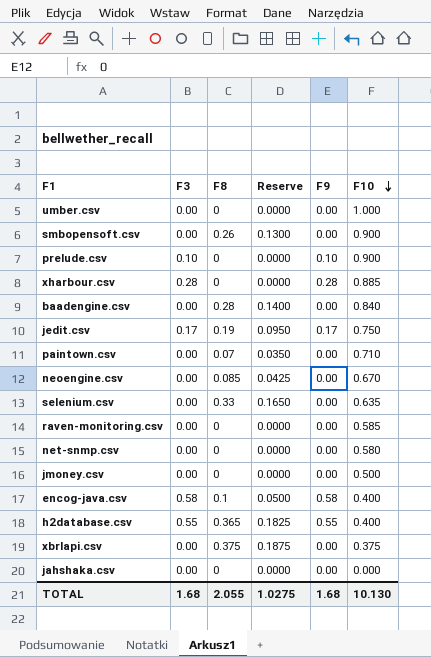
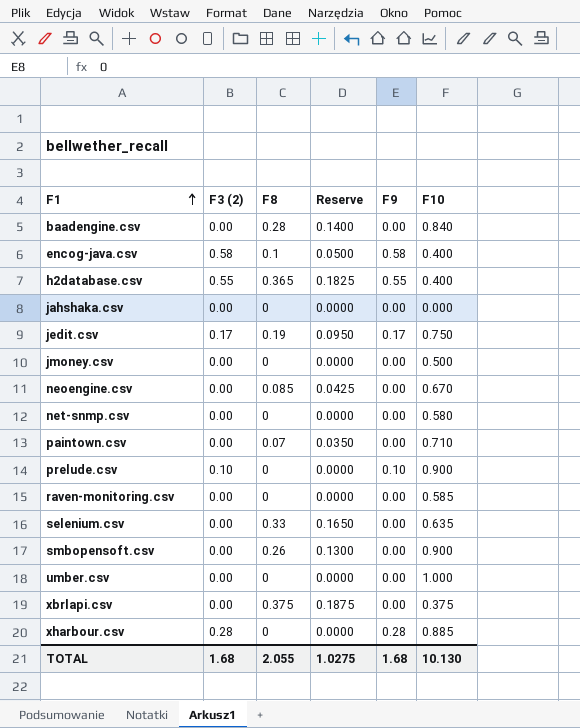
row order: F10 descending -> F1 ascending
column name: F3 -> F3 (2)

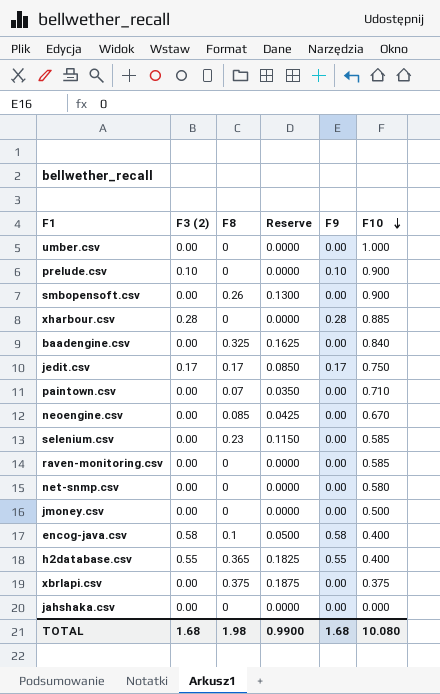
row order: F1 ascending -> F10 descending
baadengine.csv | F8: 0.28 -> 0.325
baadengine.csv | Reserve: 0.1400 -> 0.1625
jedit.csv | F8: 0.19 -> 0.17
jedit.csv | Reserve: 0.0950 -> 0.0850
selenium.csv | F8: 0.33 -> 0.23
selenium.csv | Reserve: 0.1650 -> 0.1150
selenium.csv | F10: 0.635 -> 0.585
TOTAL | F8: 2.055 -> 1.98
TOTAL | Reserve: 1.0275 -> 0.9900
TOTAL | F10: 10.130 -> 10.080

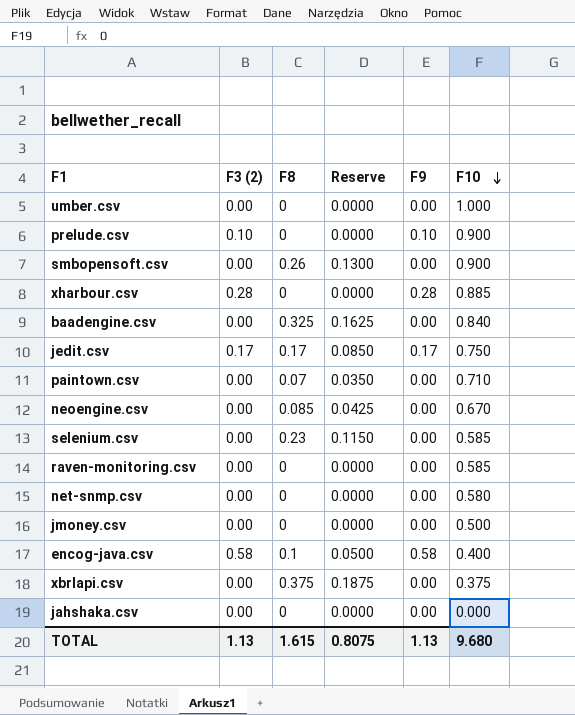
row h2database.csv: 0.55 | 0.365 | 0.1825 | 0.55 | 0.400 -> none
TOTAL | F3 (2): 1.68 -> 1.13
TOTAL | F8: 1.98 -> 1.615
TOTAL | Reserve: 0.9900 -> 0.8075
TOTAL | F9: 1.68 -> 1.13
TOTAL | F10: 10.080 -> 9.680

